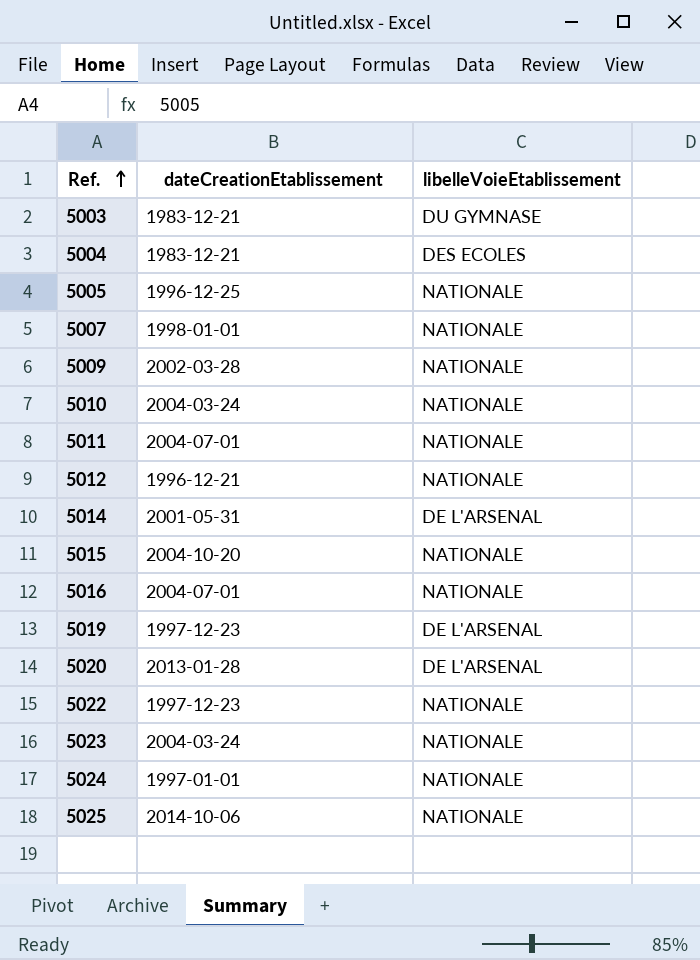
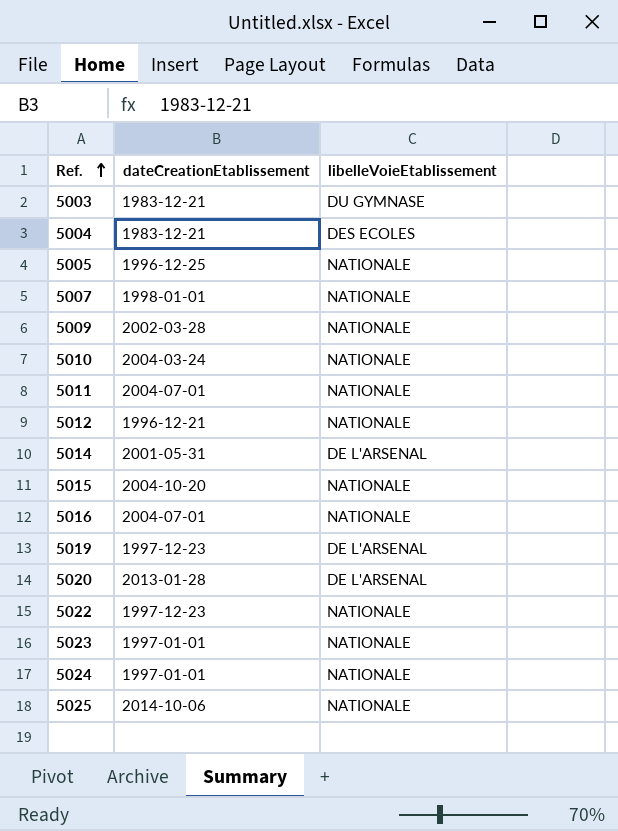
5023 | dateCreationEtablissement: 2004-03-24 -> 1997-01-01

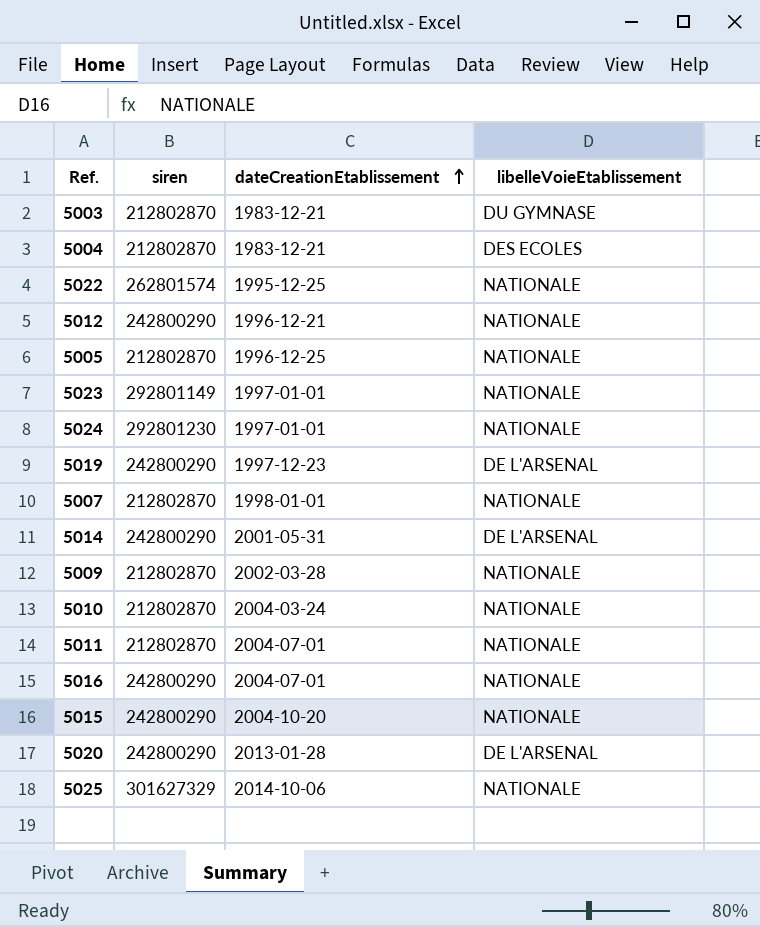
row order: Ref. ascending -> dateCreationEtablissement ascending
column siren | position: none -> 2
5022 | dateCreationEtablissement: 1997-12-23 -> 1995-12-25

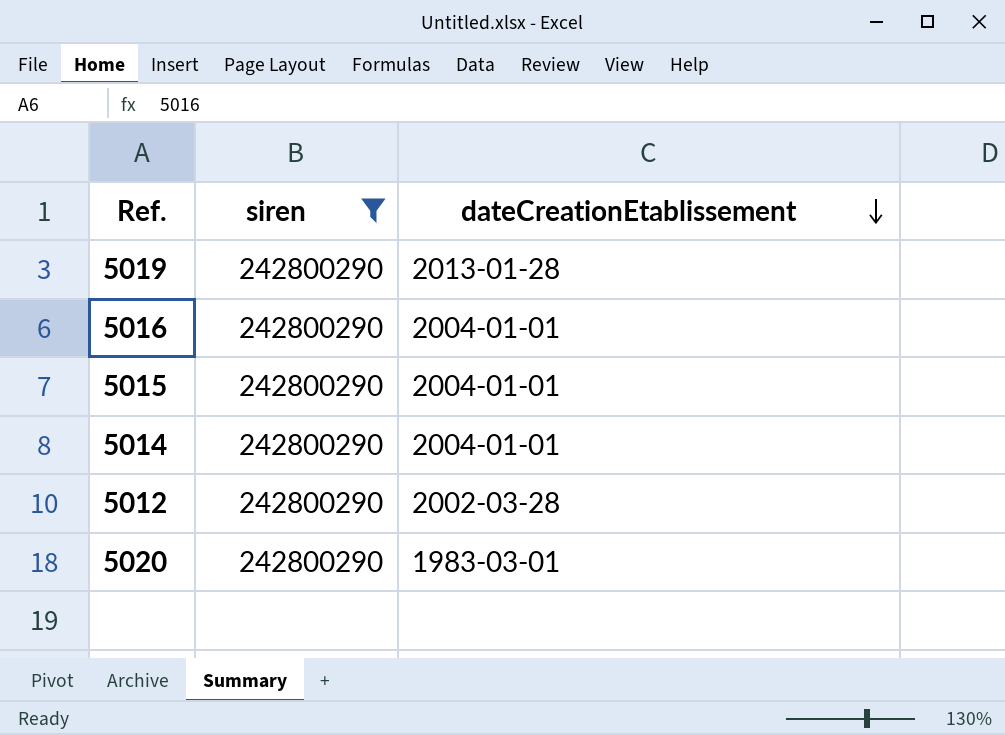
filter: none -> siren = 242800290
row order: dateCreationEtablissement ascending -> dateCreationEtablissement descending
column libelleVoieEtablissement | position: 4 -> none
5019 | dateCreationEtablissement: 1997-12-23 -> 2013-01-28
5016 | dateCreationEtablissement: 2004-07-01 -> 2004-01-01
5015 | dateCreationEtablissement: 2004-10-20 -> 2004-01-01
5014 | dateCreationEtablissement: 2001-05-31 -> 2004-01-01
5012 | dateCreationEtablissement: 1996-12-21 -> 2002-03-28
5020 | dateCreationEtablissement: 2013-01-28 -> 1983-03-01

